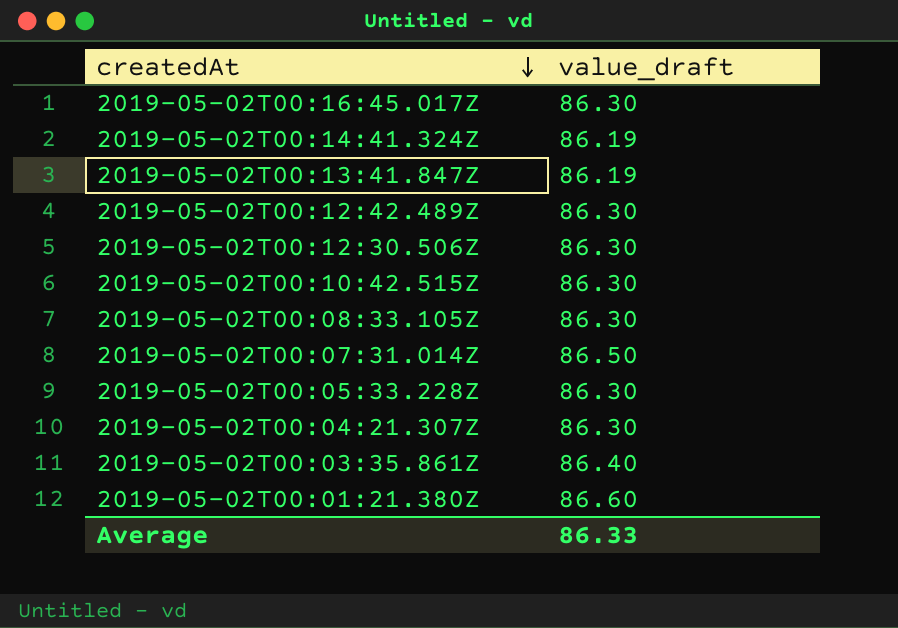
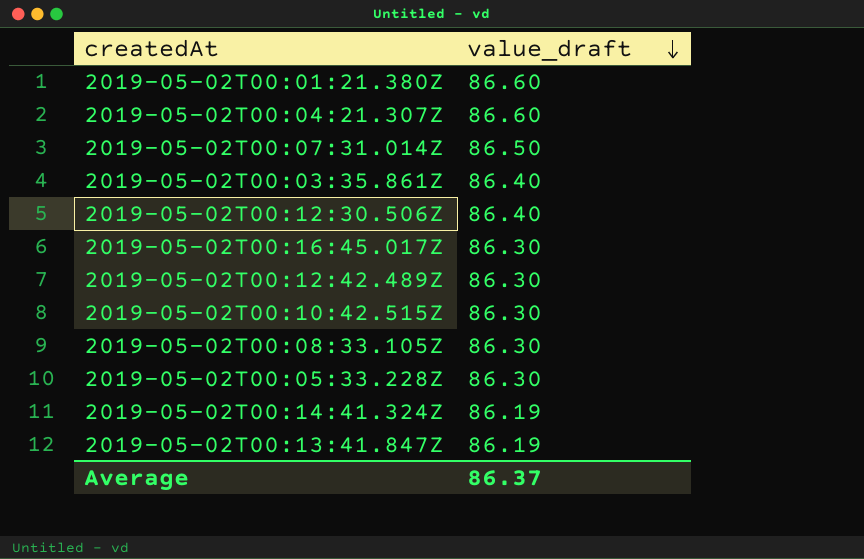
row order: createdAt descending -> value_draft descending
2019-05-02T00:04:21.307Z | value_draft: 86.30 -> 86.60
2019-05-02T00:12:30.506Z | value_draft: 86.30 -> 86.40
Average | value_draft: 86.33 -> 86.37

